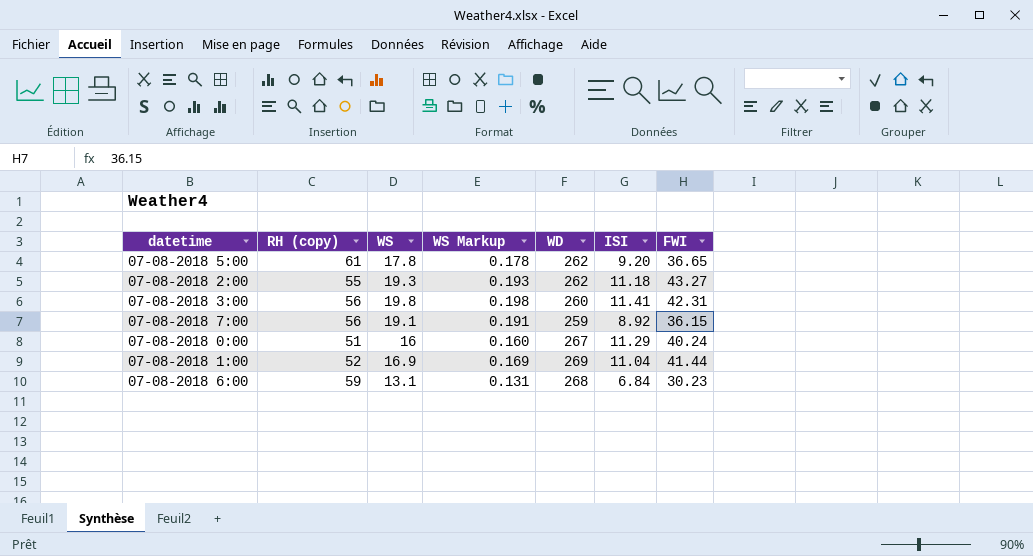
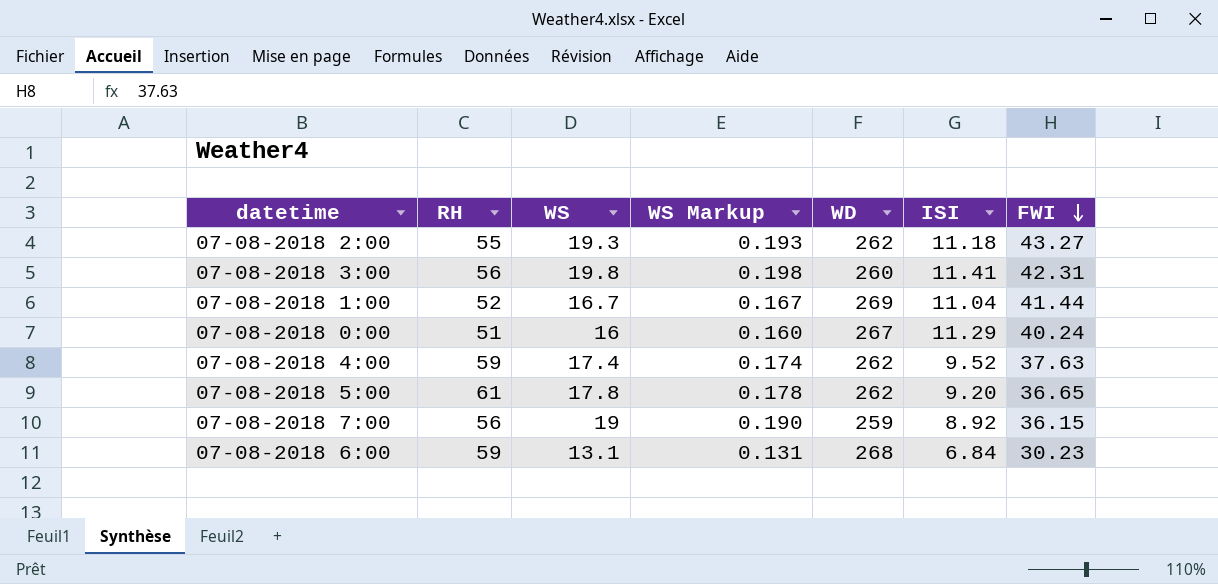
row order: none -> FWI descending
column name: RH (copy) -> RH
07-08-2018 1:00 | WS: 16.9 -> 16.7
07-08-2018 1:00 | WS Markup: 0.169 -> 0.167
row 07-08-2018 4:00: none -> 59 | 17.4 | 0.174 | 262 | 9.52 | 37.63
07-08-2018 7:00 | WS: 19.1 -> 19
07-08-2018 7:00 | WS Markup: 0.191 -> 0.190

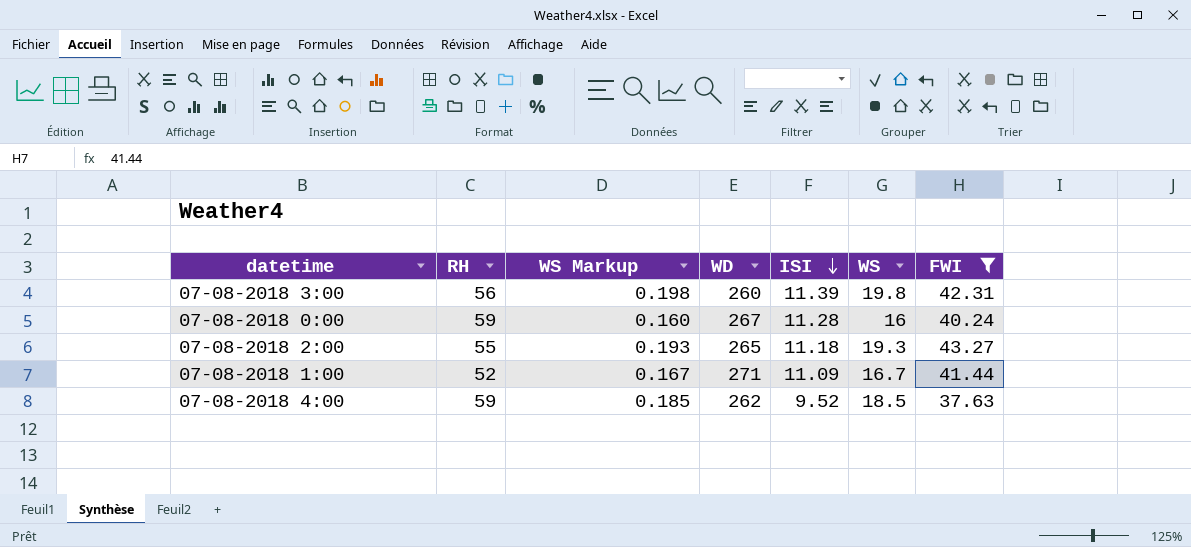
filter: none -> FWI >= 37.63
row order: FWI descending -> ISI descending
column WS | position: 3 -> 6
07-08-2018 3:00 | ISI: 11.41 -> 11.39
07-08-2018 0:00 | RH: 51 -> 59
07-08-2018 0:00 | ISI: 11.29 -> 11.28
07-08-2018 2:00 | WD: 262 -> 265
07-08-2018 1:00 | WD: 269 -> 271
07-08-2018 1:00 | ISI: 11.04 -> 11.09
07-08-2018 4:00 | WS Markup: 0.174 -> 0.185
07-08-2018 4:00 | WS: 17.4 -> 18.5

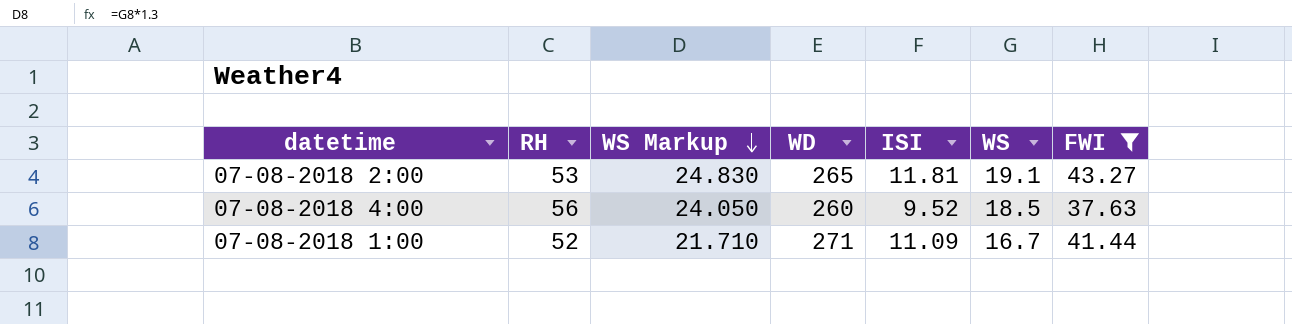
row order: ISI descending -> WS Markup descending
column WS Markup | formula: [WS] * 0.01 -> [WS] * 1.3
row 07-08-2018 3:00: 56 | 0.198 | 260 | 11.39 | 19.8 | 42.31 -> none
row 07-08-2018 0:00: 59 | 0.160 | 267 | 11.28 | 16 | 40.24 -> none
07-08-2018 2:00 | RH: 55 -> 53
07-08-2018 2:00 | ISI: 11.18 -> 11.81
07-08-2018 2:00 | WS: 19.3 -> 19.1
07-08-2018 4:00 | RH: 59 -> 56
07-08-2018 4:00 | WD: 262 -> 260

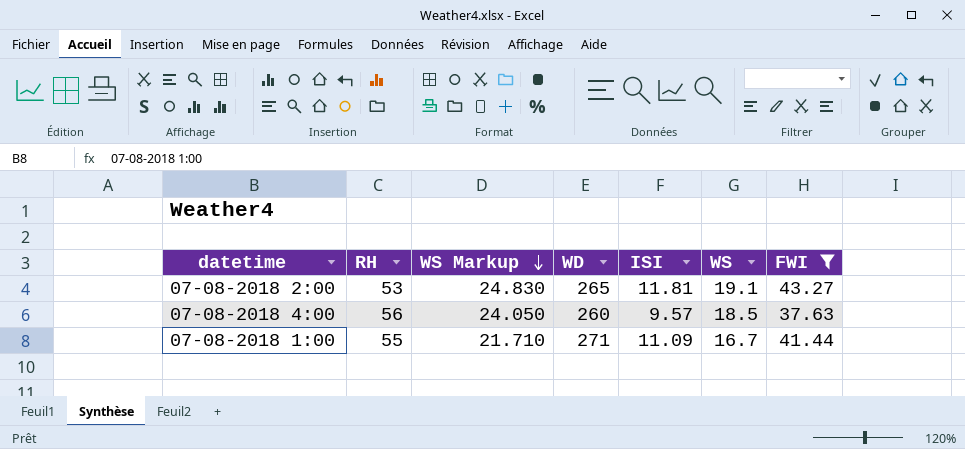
07-08-2018 4:00 | ISI: 9.52 -> 9.57
07-08-2018 1:00 | RH: 52 -> 55

